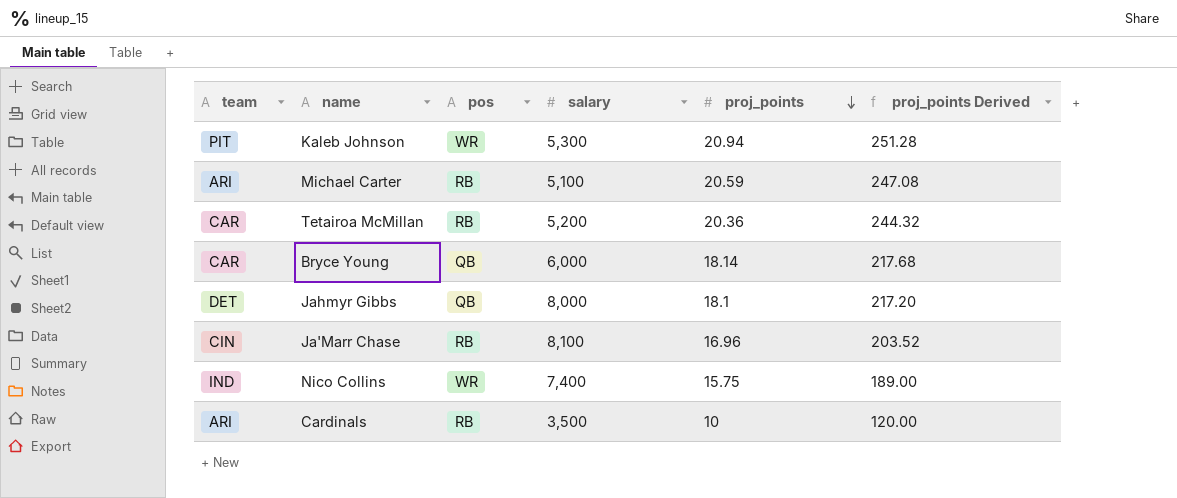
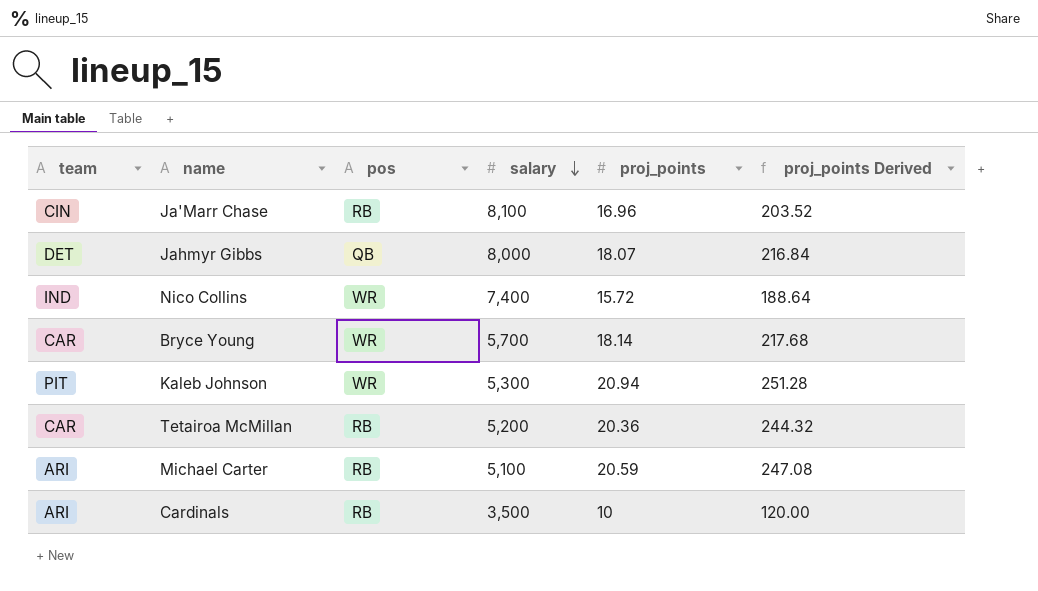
row order: proj_points descending -> salary descending
Jahmyr Gibbs | proj_points: 18.1 -> 18.07
Jahmyr Gibbs | proj_points Derived: 217.20 -> 216.84
Nico Collins | proj_points: 15.75 -> 15.72
Nico Collins | proj_points Derived: 189.00 -> 188.64
Bryce Young | pos: QB -> WR
Bryce Young | salary: 6,000 -> 5,700

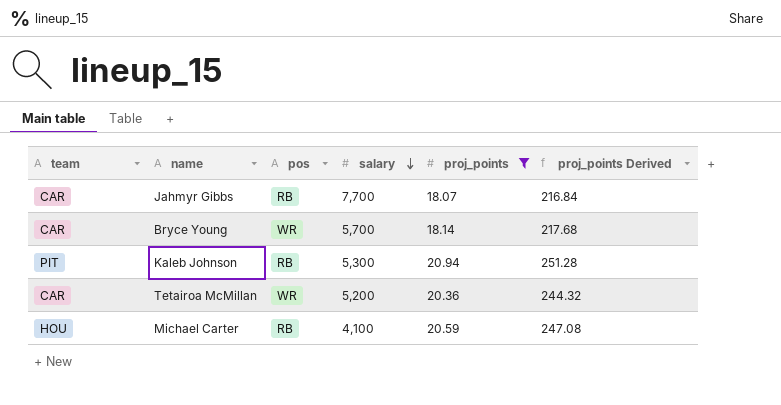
filter: none -> proj_points >= 18.07
Jahmyr Gibbs | team: DET -> CAR
Jahmyr Gibbs | pos: QB -> RB
Jahmyr Gibbs | salary: 8,000 -> 7,700
Kaleb Johnson | pos: WR -> RB
Tetairoa McMillan | pos: RB -> WR
Michael Carter | team: ARI -> HOU
Michael Carter | salary: 5,100 -> 4,100

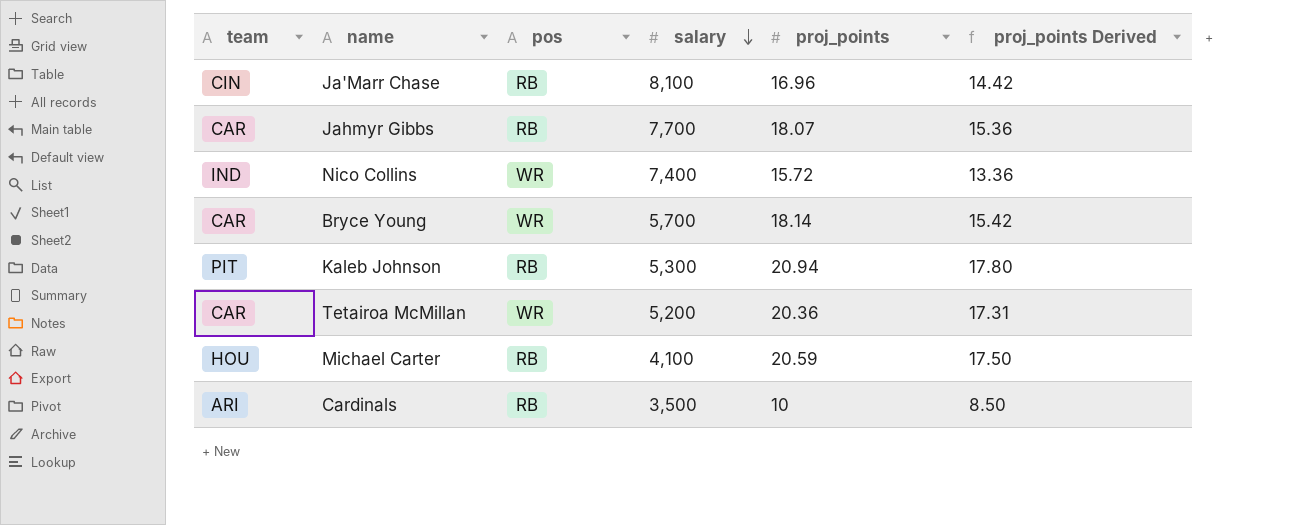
filter: proj_points >= 18.07 -> none
column proj_points Derived | formula: [proj_points] * 12 -> [proj_points] * 0.85

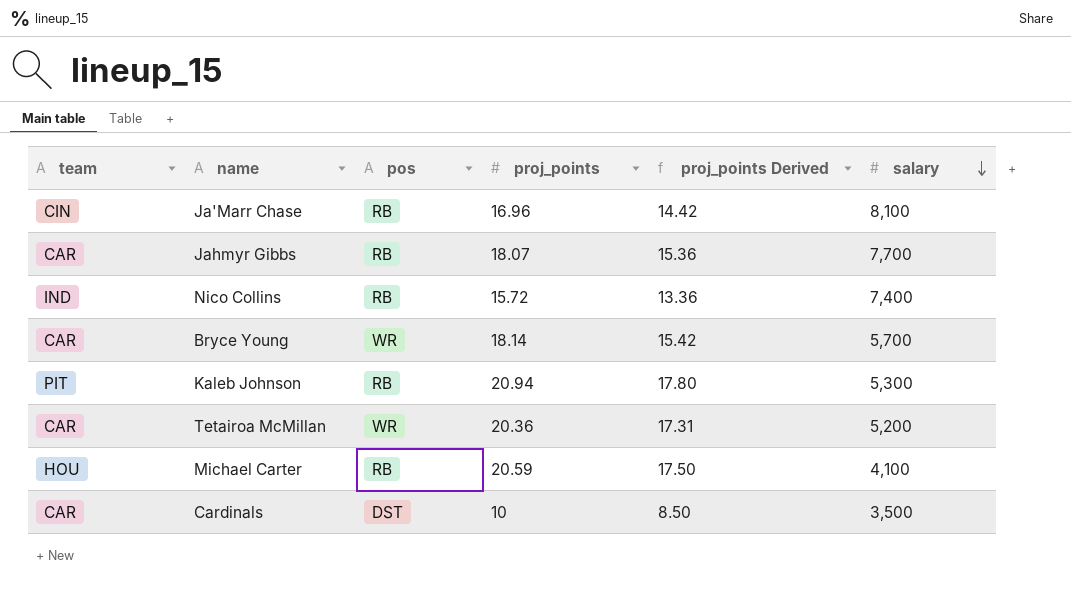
column salary | position: 4 -> 6
Nico Collins | pos: WR -> RB
Cardinals | team: ARI -> CAR
Cardinals | pos: RB -> DST

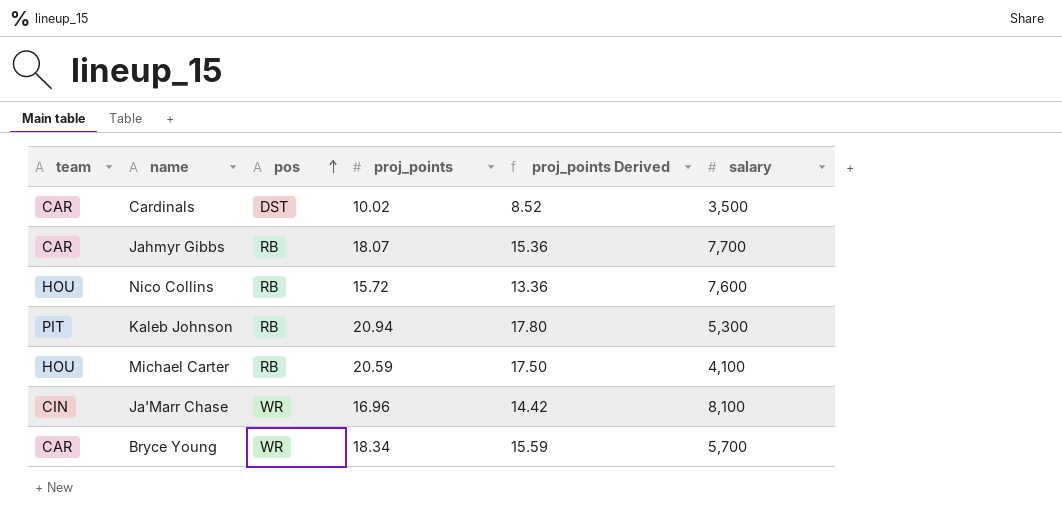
row order: salary descending -> pos ascending
row Tetairoa McMillan: CAR | WR | 20.36 | 17.31 | 5,200 -> none
Cardinals | proj_points: 10 -> 10.02
Cardinals | proj_points Derived: 8.50 -> 8.52
Nico Collins | team: IND -> HOU
Nico Collins | salary: 7,400 -> 7,600
Ja'Marr Chase | pos: RB -> WR
Bryce Young | proj_points: 18.14 -> 18.34
Bryce Young | proj_points Derived: 15.42 -> 15.59

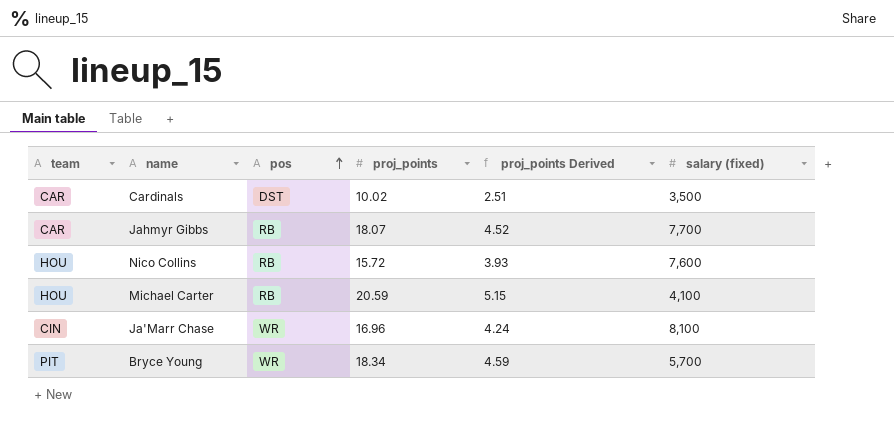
column proj_points Derived | formula: [proj_points] * 0.85 -> [proj_points] * 0.25
column name: salary -> salary (fixed)
row Kaleb Johnson: PIT | RB | 20.94 | 17.80 | 5,300 -> none
Bryce Young | team: CAR -> PIT

